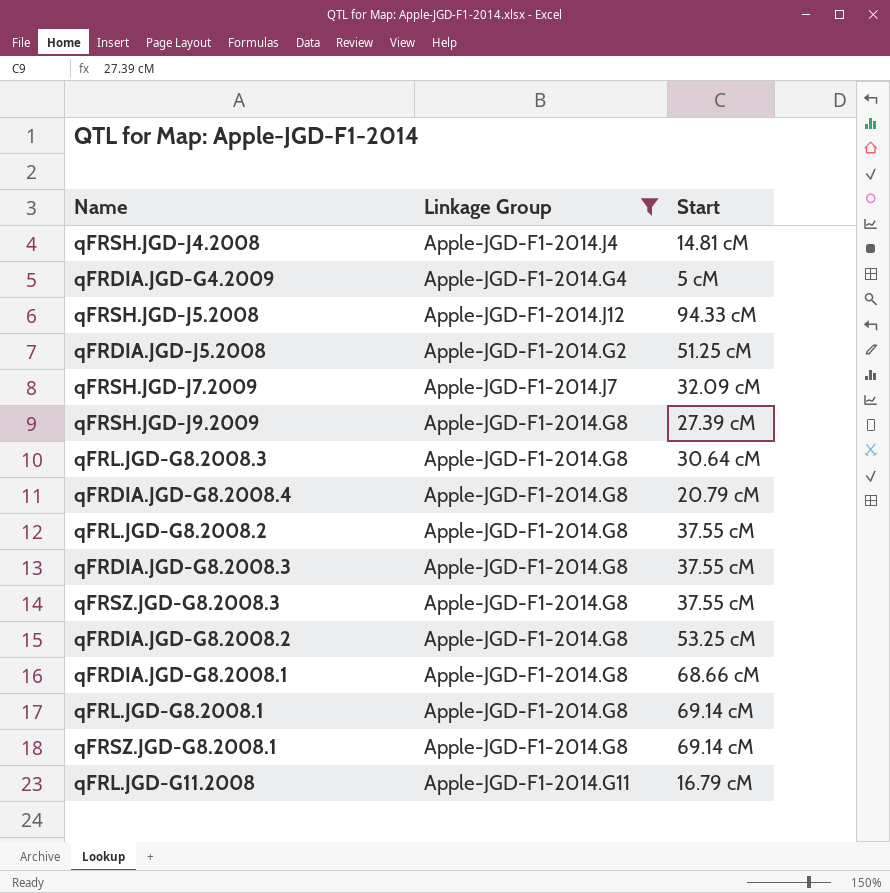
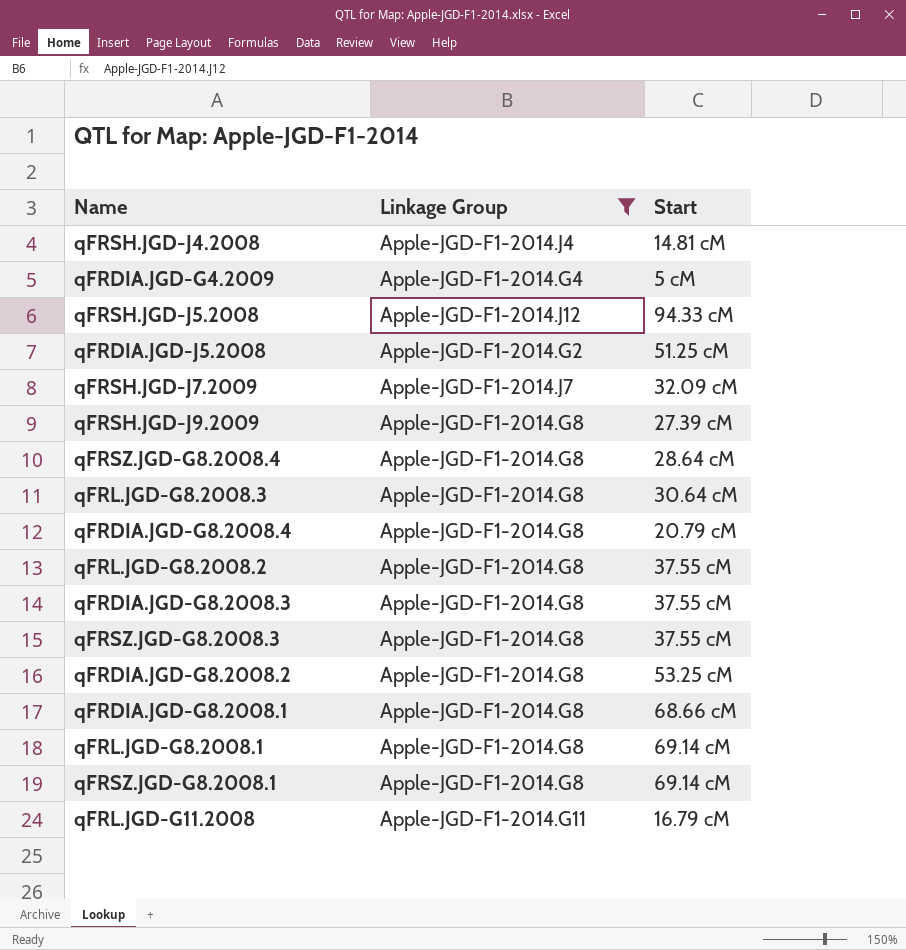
row qFRSZ.JGD-G8.2008.4: none -> Apple-JGD-F1-2014.G8 | 28.64 cM

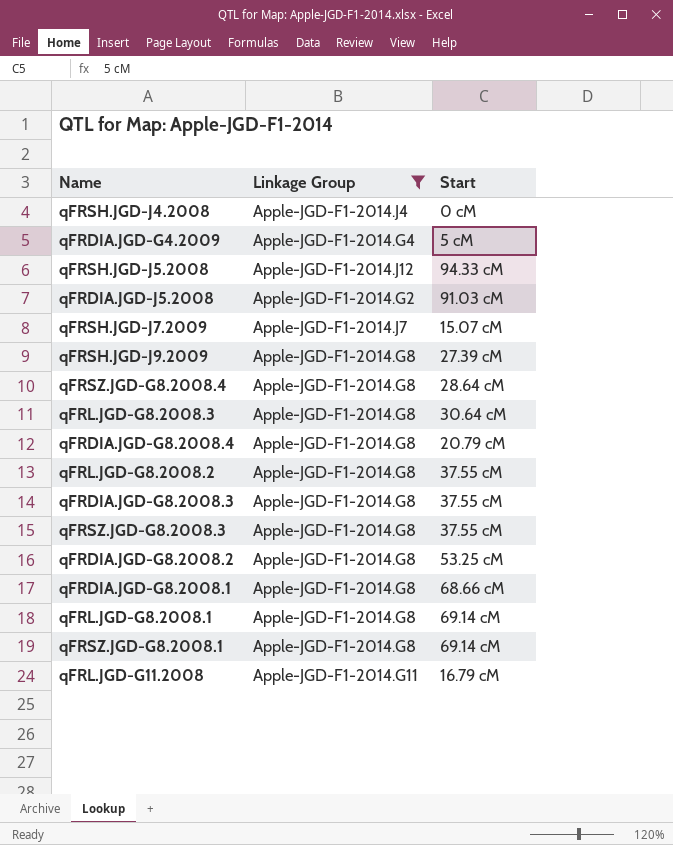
qFRSH.JGD-J4.2008 | Start: 14.81 cM -> 0 cM
qFRDIA.JGD-J5.2008 | Start: 51.25 cM -> 91.03 cM
qFRSH.JGD-J7.2009 | Start: 32.09 cM -> 15.07 cM

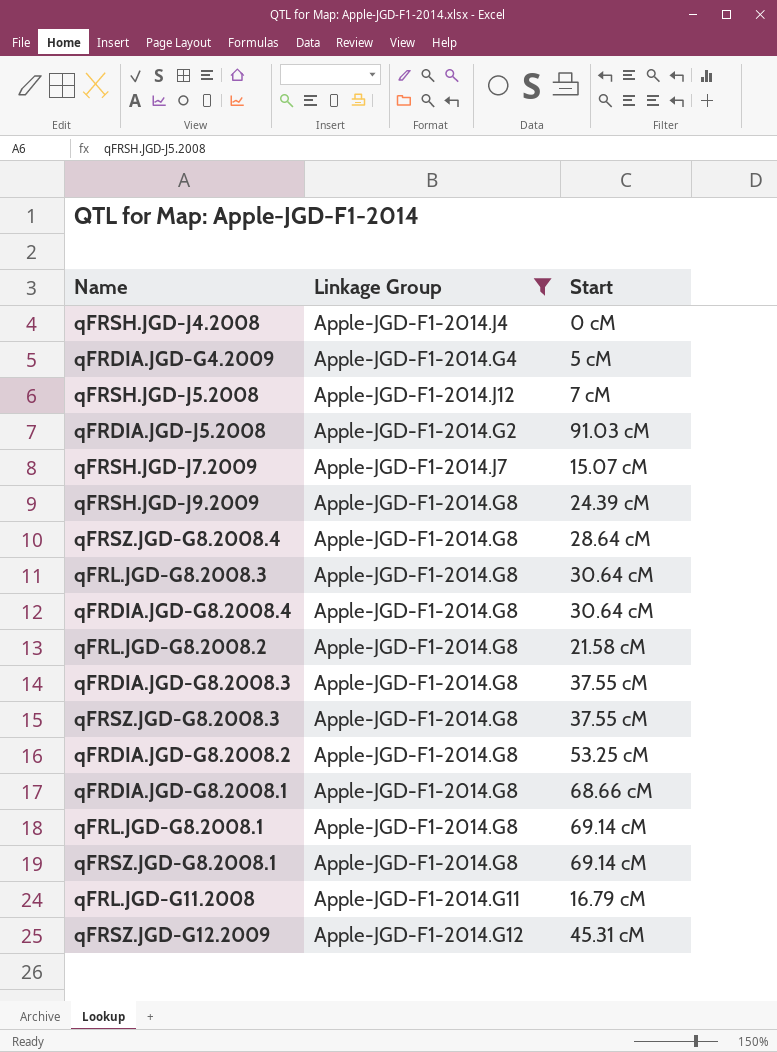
qFRSH.JGD-J5.2008 | Start: 94.33 cM -> 7 cM
qFRSH.JGD-J9.2009 | Start: 27.39 cM -> 24.39 cM
qFRDIA.JGD-G8.2008.4 | Start: 20.79 cM -> 30.64 cM
qFRL.JGD-G8.2008.2 | Start: 37.55 cM -> 21.58 cM
row qFRSZ.JGD-G12.2009: none -> Apple-JGD-F1-2014.G12 | 45.31 cM

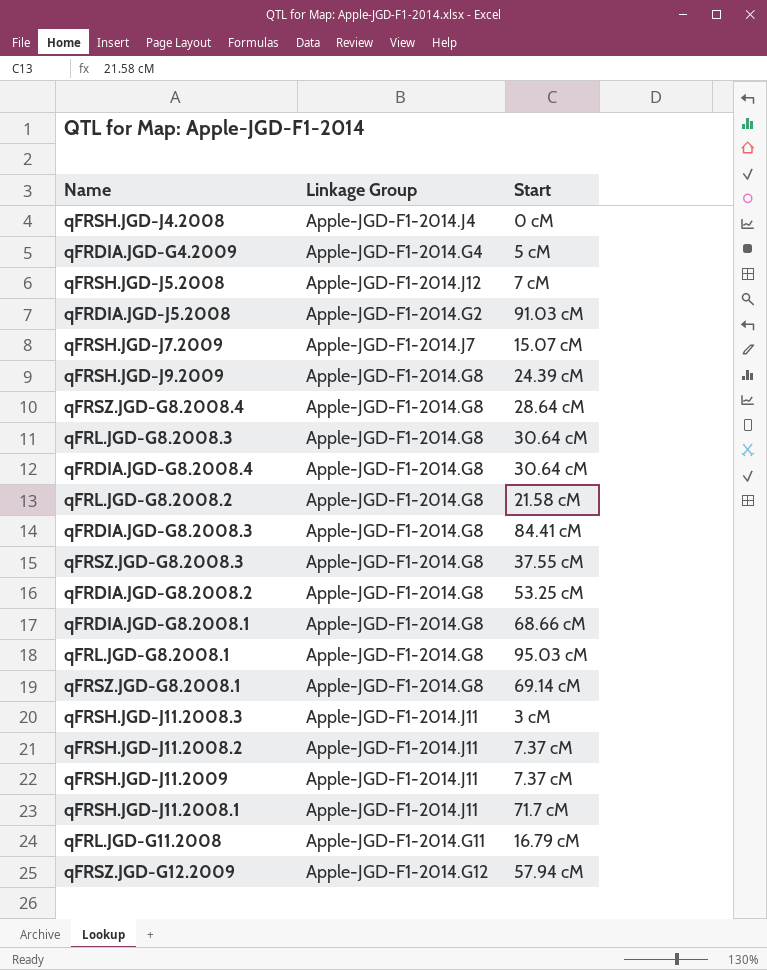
filter: Linkage Group != Apple-JGD-F1-2014.J11 -> none
qFRDIA.JGD-G8.2008.3 | Start: 37.55 cM -> 84.41 cM
qFRL.JGD-G8.2008.1 | Start: 69.14 cM -> 95.03 cM
qFRSZ.JGD-G12.2009 | Start: 45.31 cM -> 57.94 cM

